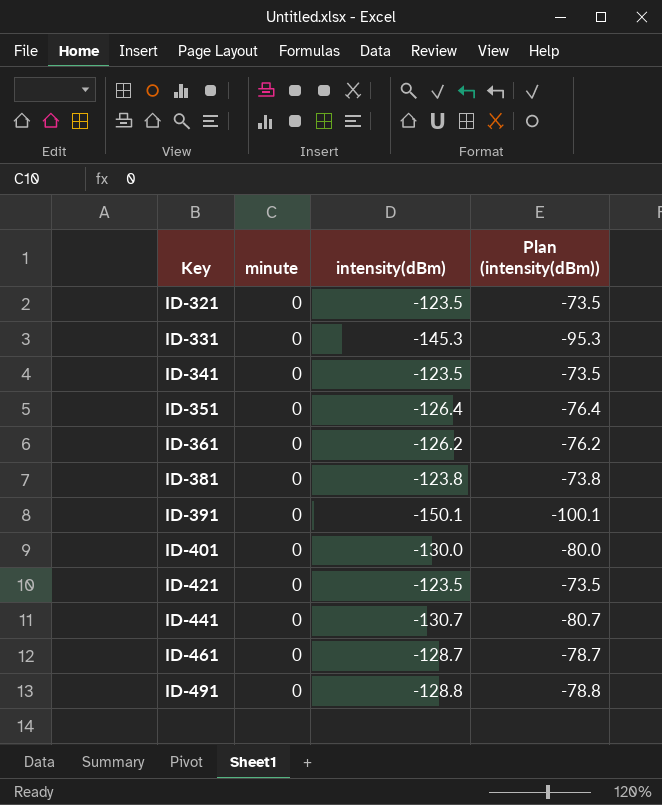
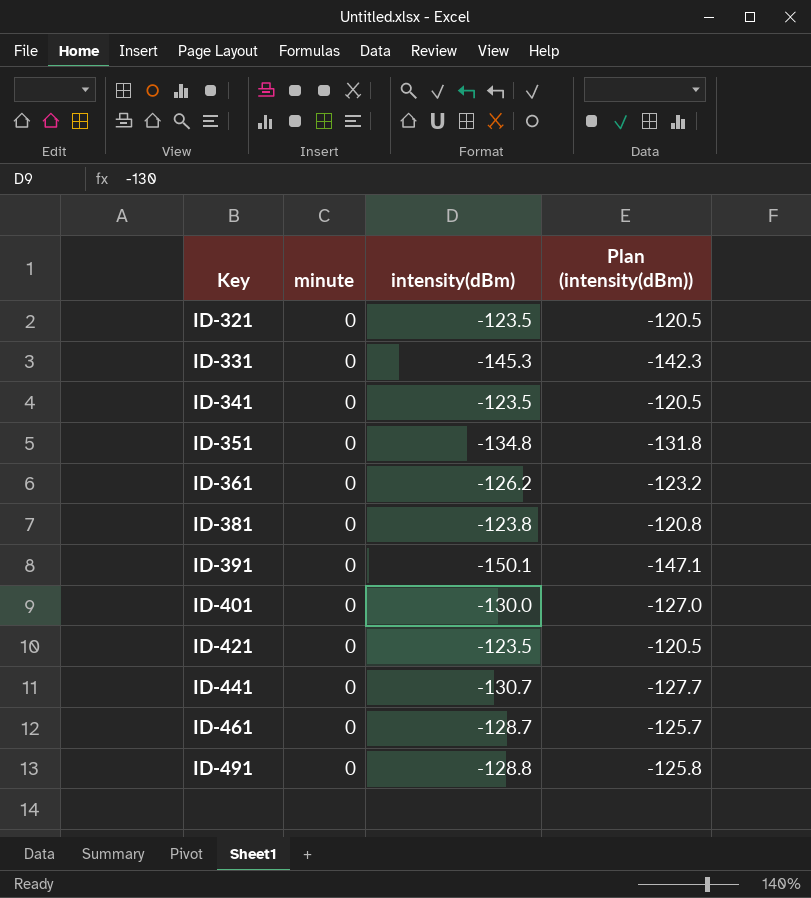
column Plan (intensity(dBm)) | formula: [intensity(dBm)] + 50 -> [intensity(dBm)] + 3
ID-351 | intensity(dBm): -126.4 -> -134.8

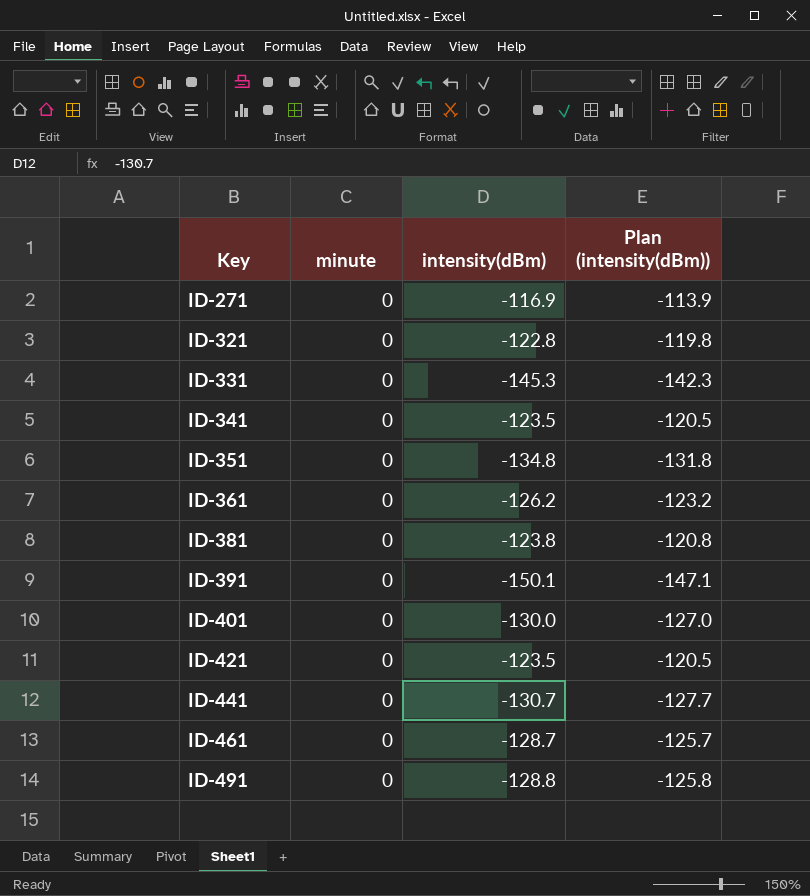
row ID-271: none -> 0 | -116.9 | -113.9
ID-321 | intensity(dBm): -123.5 -> -122.8
ID-321 | Plan (intensity(dBm)): -120.5 -> -119.8

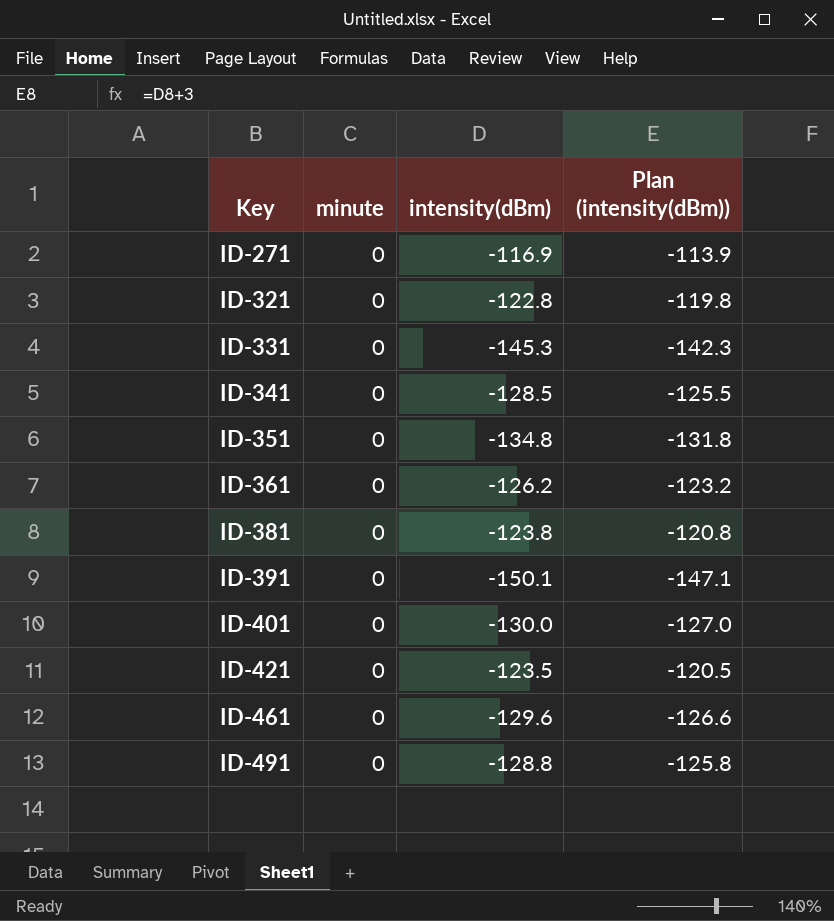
row ID-441: 0 | -130.7 | -127.7 -> none
ID-341 | intensity(dBm): -123.5 -> -128.5
ID-341 | Plan (intensity(dBm)): -120.5 -> -125.5
ID-461 | intensity(dBm): -128.7 -> -129.6
ID-461 | Plan (intensity(dBm)): -125.7 -> -126.6

